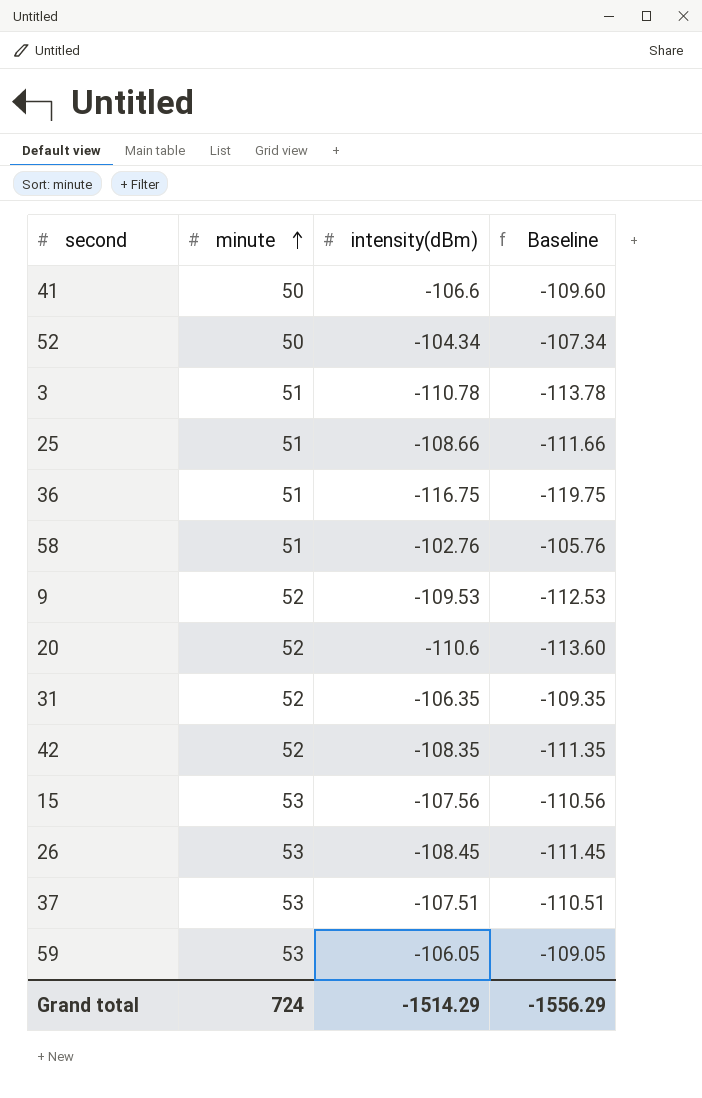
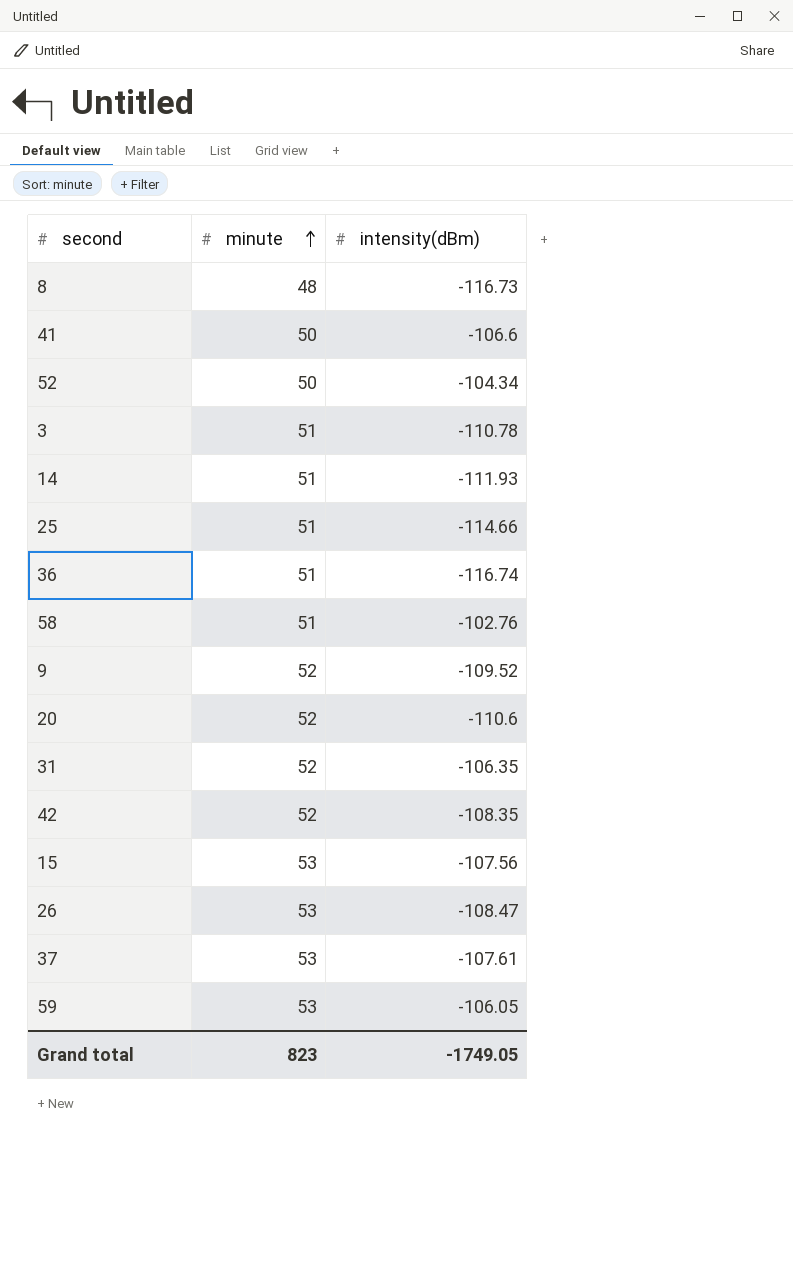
column Baseline | formula: [intensity(dBm)] - 3 -> none
row 8: none -> 48 | -116.73
row 14: none -> 51 | -111.93
25 | intensity(dBm): -108.66 -> -114.66
36 | intensity(dBm): -116.75 -> -116.74
9 | intensity(dBm): -109.53 -> -109.52
26 | intensity(dBm): -108.45 -> -108.47
37 | intensity(dBm): -107.51 -> -107.61
Grand total | minute: 724 -> 823
Grand total | intensity(dBm): -1514.29 -> -1749.05

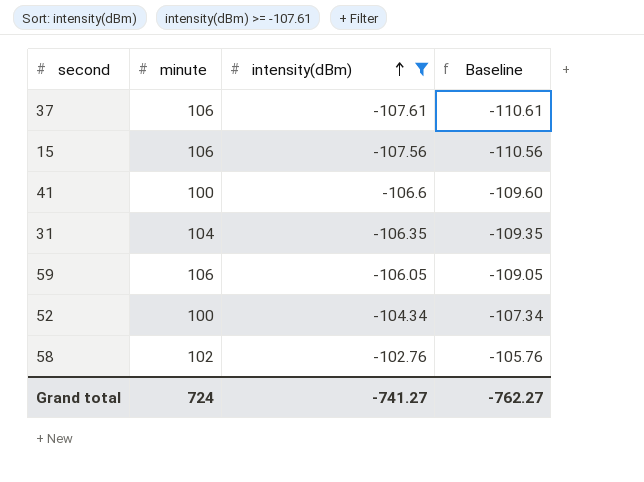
filter: none -> intensity(dBm) >= -107.61
row order: minute ascending -> intensity(dBm) ascending
column Baseline | formula: none -> [intensity(dBm)] - 3
37 | minute: 53 -> 106
15 | minute: 53 -> 106
41 | minute: 50 -> 100
31 | minute: 52 -> 104
59 | minute: 53 -> 106
52 | minute: 50 -> 100
58 | minute: 51 -> 102
Grand total | minute: 823 -> 724
Grand total | intensity(dBm): -1749.05 -> -741.27

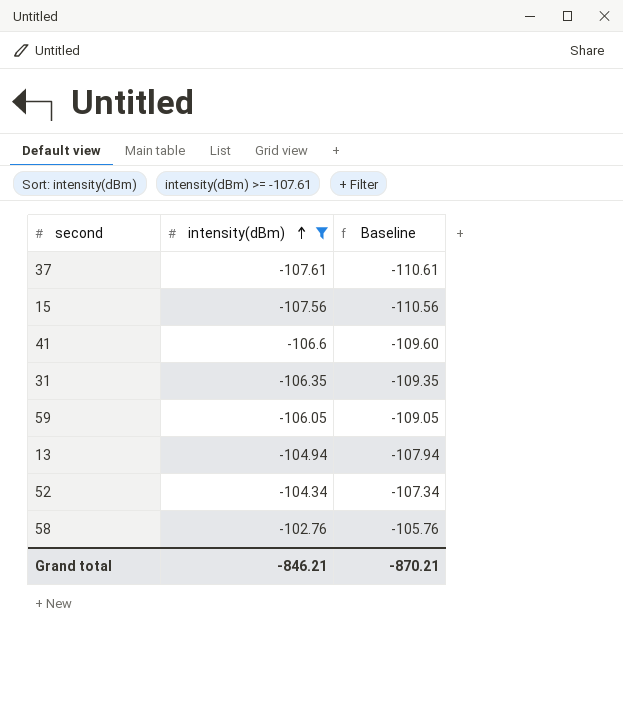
column minute | position: 2 -> none
row 13: none -> -104.94 | -107.94
Grand total | intensity(dBm): -741.27 -> -846.21
Grand total | Baseline: -762.27 -> -870.21

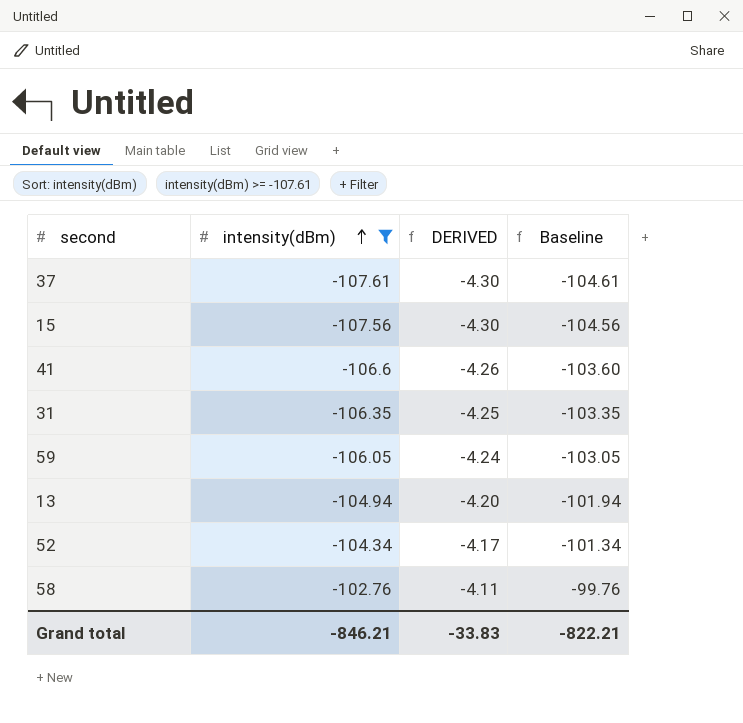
column DERIVED | formula: none -> [intensity(dBm)] * 0.04
column Baseline | formula: [intensity(dBm)] - 3 -> [intensity(dBm)] + 3
Grand total | Baseline: -870.21 -> -822.21

